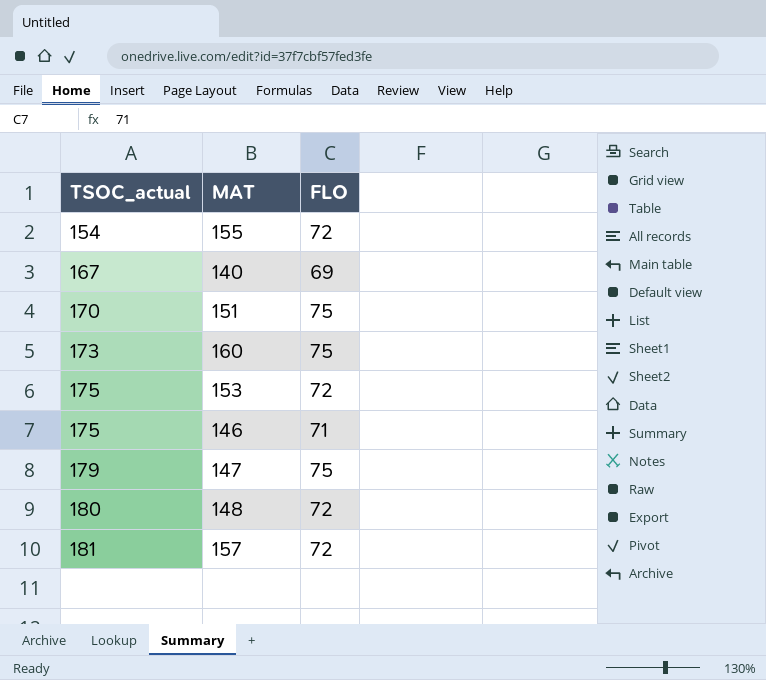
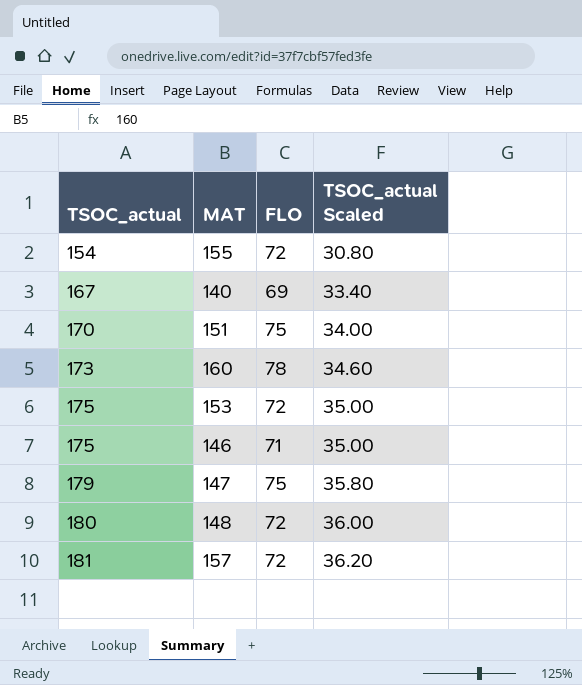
column TSOC_actual Scaled | formula: none -> [TSOC_actual] * 0.2
160 | FLO: 75 -> 78

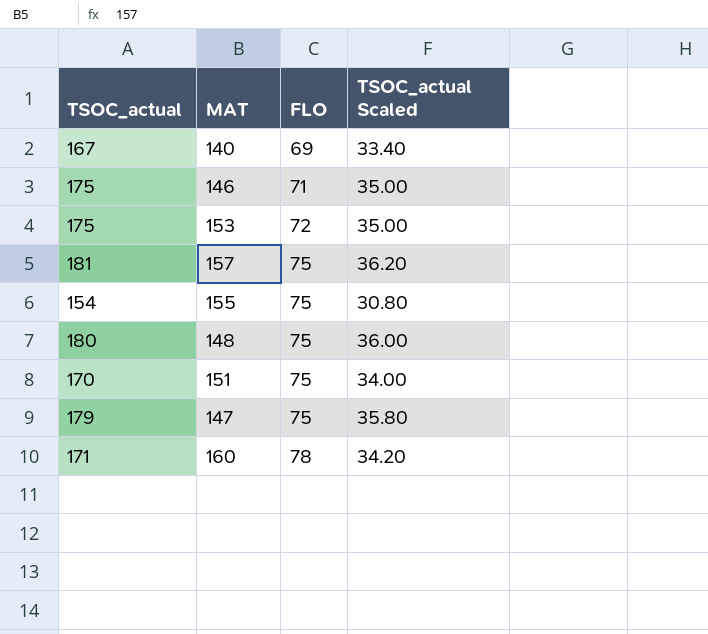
row order: TSOC_actual ascending -> FLO ascending
157 | FLO: 72 -> 75
155 | FLO: 72 -> 75
148 | FLO: 72 -> 75
160 | TSOC_actual: 173 -> 171
160 | TSOC_actual Scaled: 34.60 -> 34.20

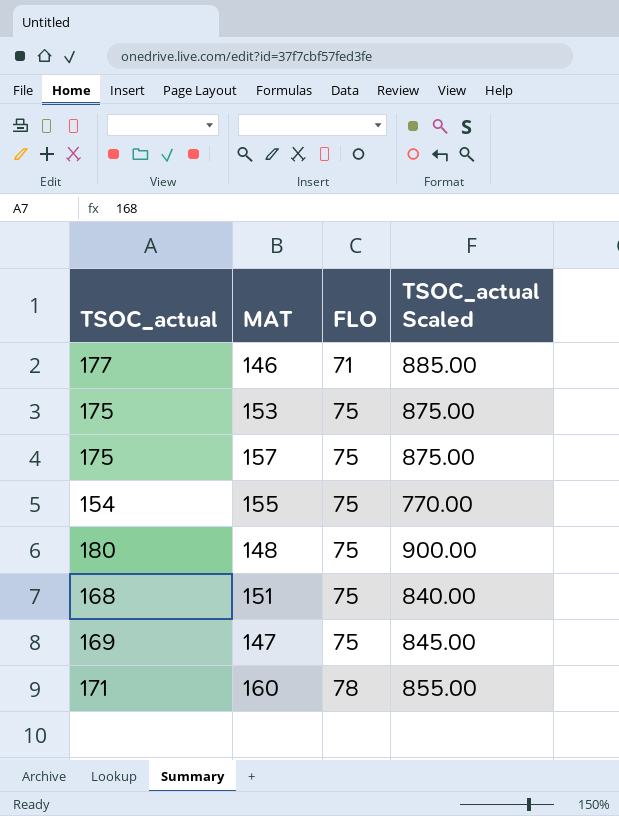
column TSOC_actual Scaled | formula: [TSOC_actual] * 0.2 -> [TSOC_actual] * 5
row 140: 167 | 69 | 33.40 -> none
146 | TSOC_actual: 175 -> 177
153 | FLO: 72 -> 75
157 | TSOC_actual: 181 -> 175
151 | TSOC_actual: 170 -> 168
147 | TSOC_actual: 179 -> 169

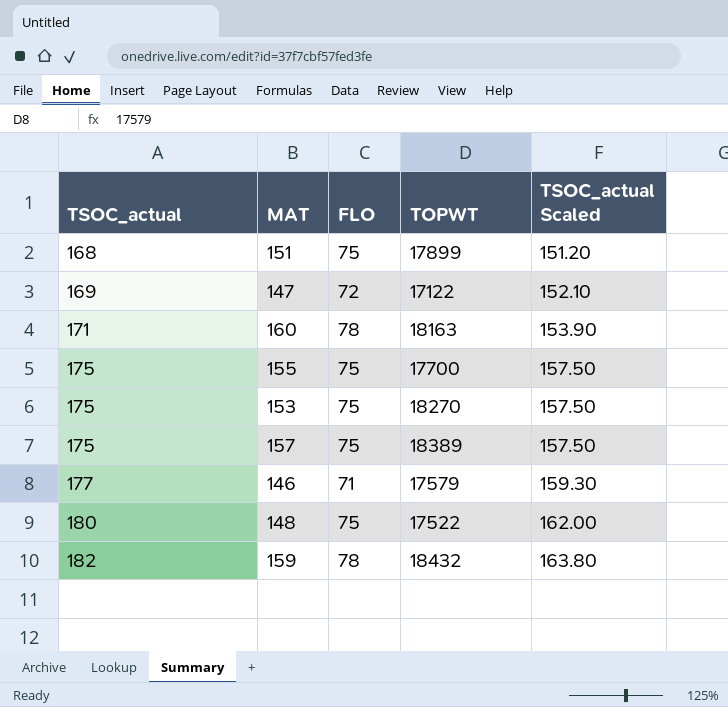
row order: FLO ascending -> TSOC_actual ascending
column TOPWT | position: none -> 4
column TSOC_actual Scaled | formula: [TSOC_actual] * 5 -> [TSOC_actual] * 0.9
147 | FLO: 75 -> 72
155 | TSOC_actual: 154 -> 175
row 159: none -> 182 | 78 | 18432 | 163.80

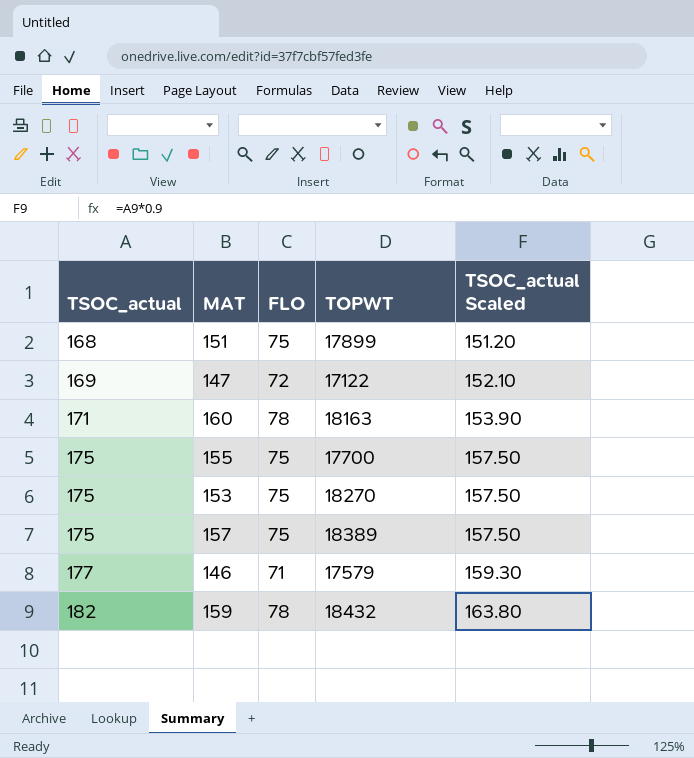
row 148: 180 | 75 | 17522 | 162.00 -> none

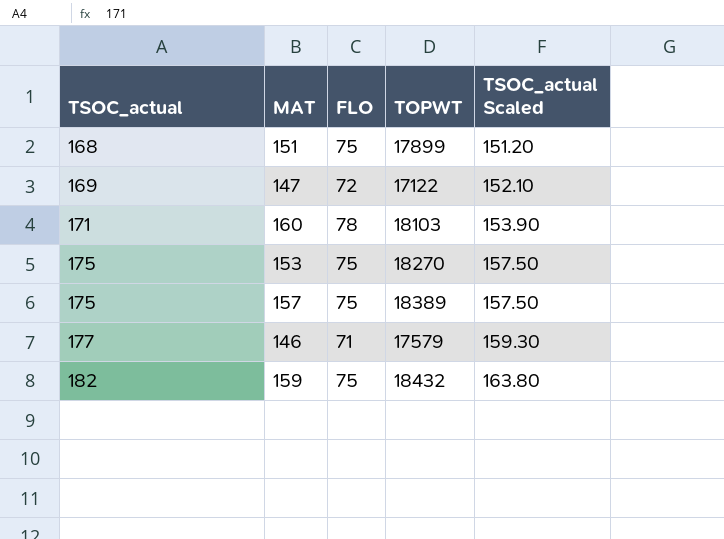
row 155: 175 | 75 | 17700 | 157.50 -> none
160 | TOPWT: 18163 -> 18103
159 | FLO: 78 -> 75

